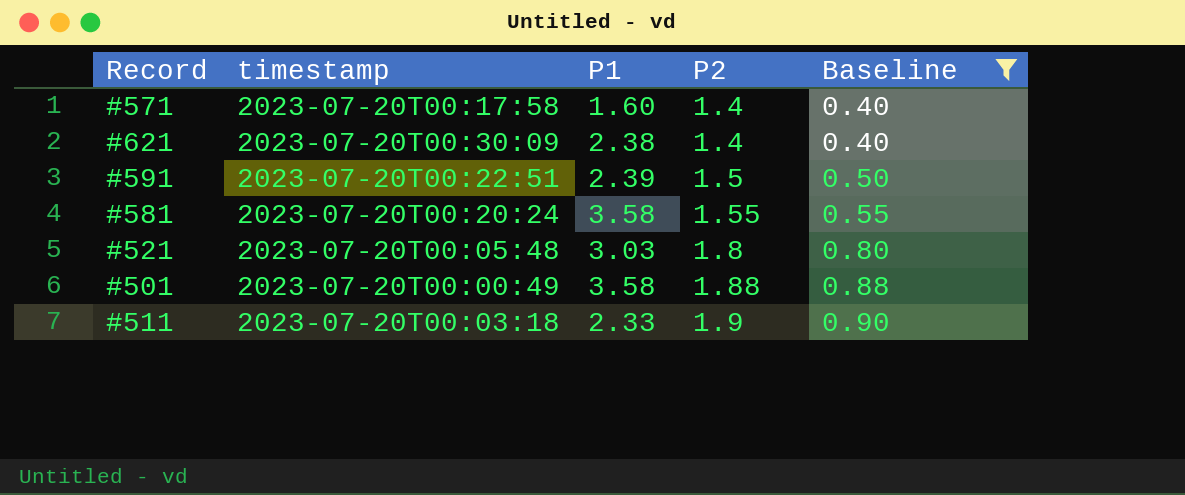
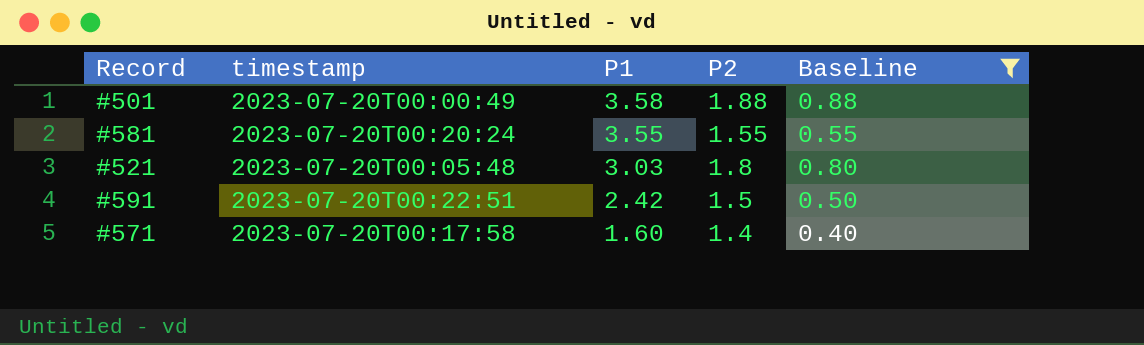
row order: P2 ascending -> P1 descending
row #621: 2023-07-20T00:30:09 | 2.38 | 1.4 | 0.40 -> none
row #511: 2023-07-20T00:03:18 | 2.33 | 1.9 | 0.90 -> none
#581 | P1: 3.58 -> 3.55
#591 | P1: 2.39 -> 2.42

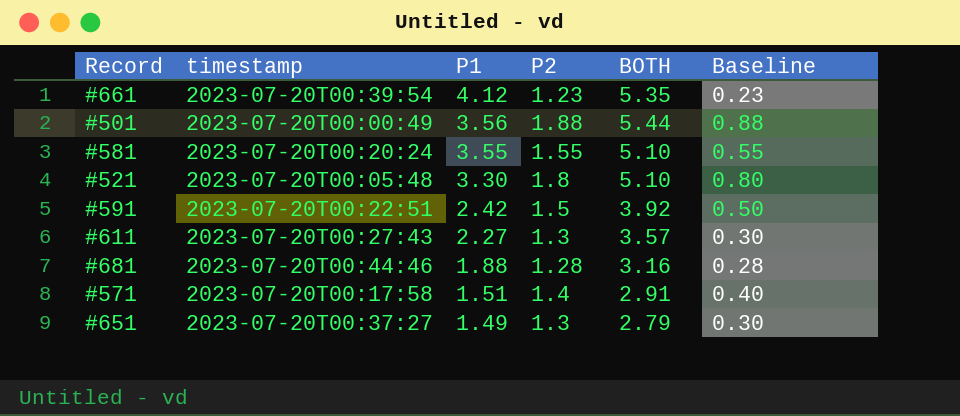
filter: Baseline >= 0.40 -> none
column BOTH | formula: none -> [P1] + [P2]
#501 | P1: 3.58 -> 3.56
#521 | P1: 3.03 -> 3.30
#571 | P1: 1.60 -> 1.51

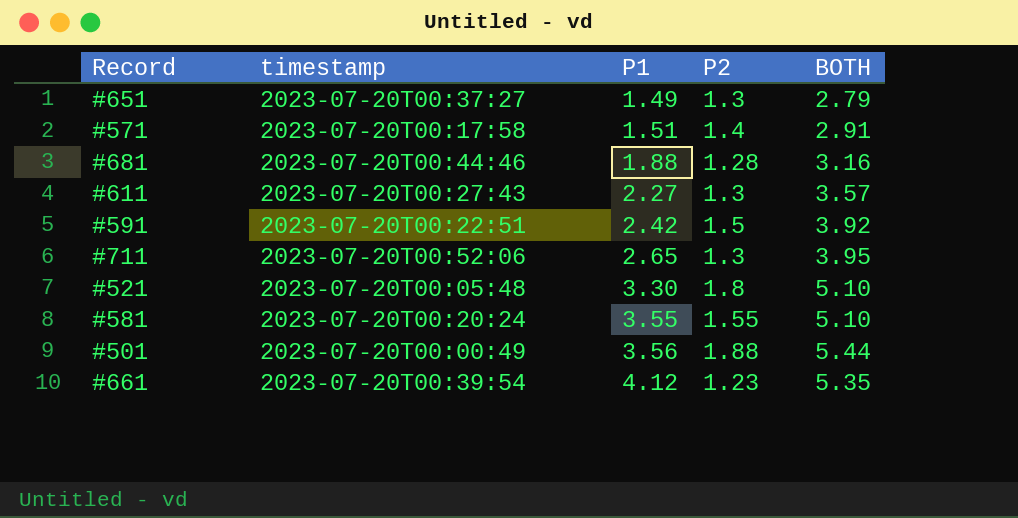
row order: P1 descending -> P1 ascending
column Baseline | formula: [P2] - 1 -> none
row #711: none -> 2023-07-20T00:52:06 | 2.65 | 1.3 | 3.95

